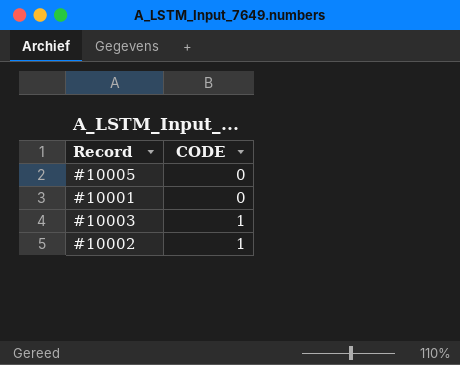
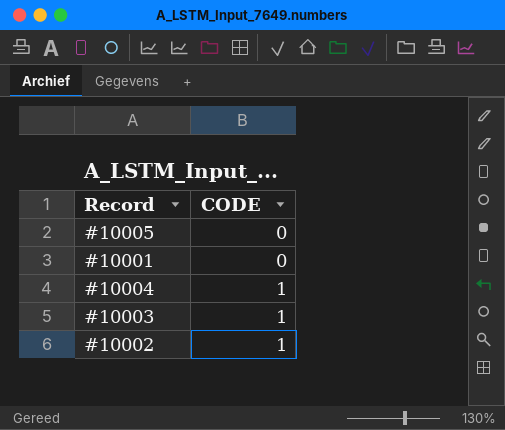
row #10004: none -> 1

